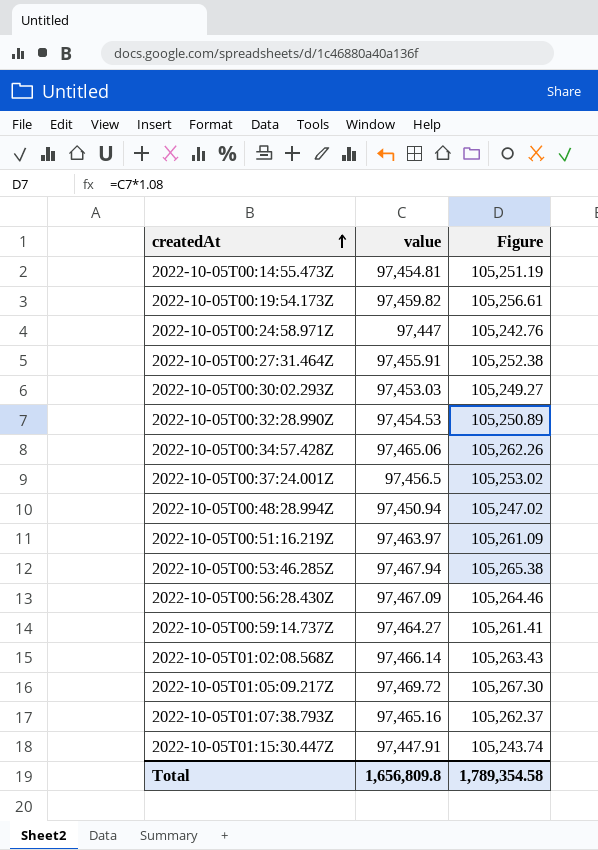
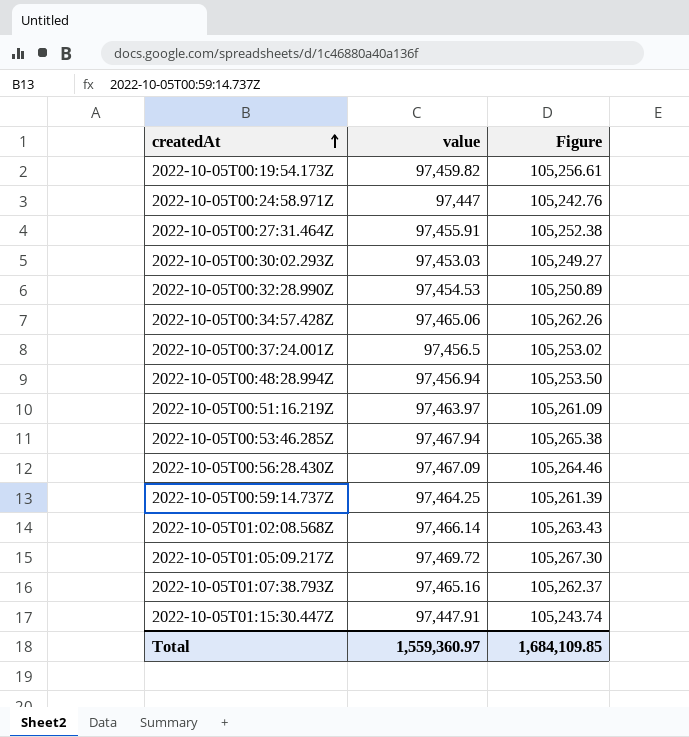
row 2022-10-05T00:14:55.473Z: 97,454.81 | 105,251.19 -> none
2022-10-05T00:48:28.994Z | value: 97,450.94 -> 97,456.94
2022-10-05T00:48:28.994Z | Figure: 105,247.02 -> 105,253.50
2022-10-05T00:59:14.737Z | value: 97,464.27 -> 97,464.25
2022-10-05T00:59:14.737Z | Figure: 105,261.41 -> 105,261.39
Total | value: 1,656,809.8 -> 1,559,360.97
Total | Figure: 1,789,354.58 -> 1,684,109.85

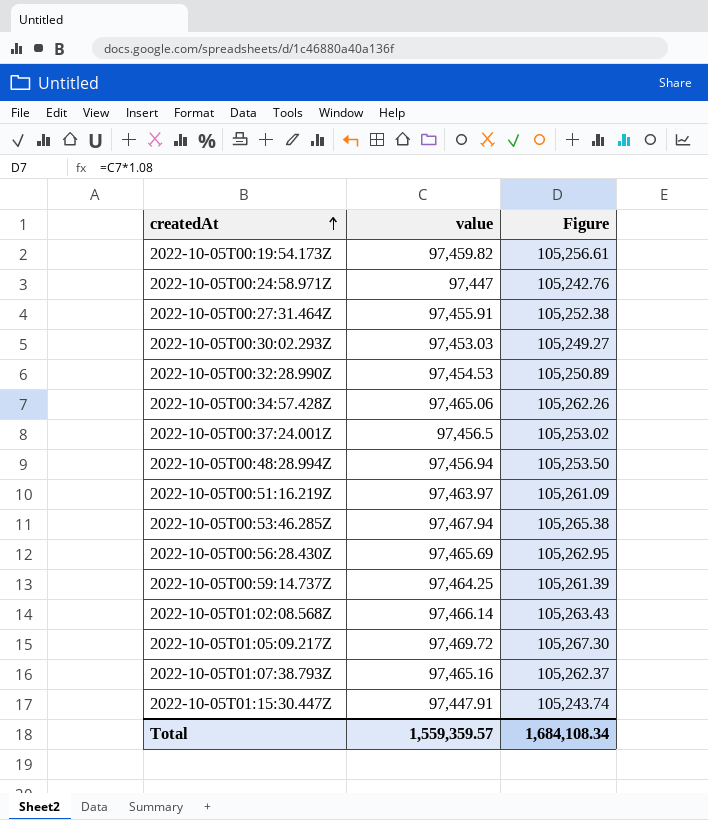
2022-10-05T00:56:28.430Z | value: 97,467.09 -> 97,465.69
2022-10-05T00:56:28.430Z | Figure: 105,264.46 -> 105,262.95
Total | value: 1,559,360.97 -> 1,559,359.57
Total | Figure: 1,684,109.85 -> 1,684,108.34

